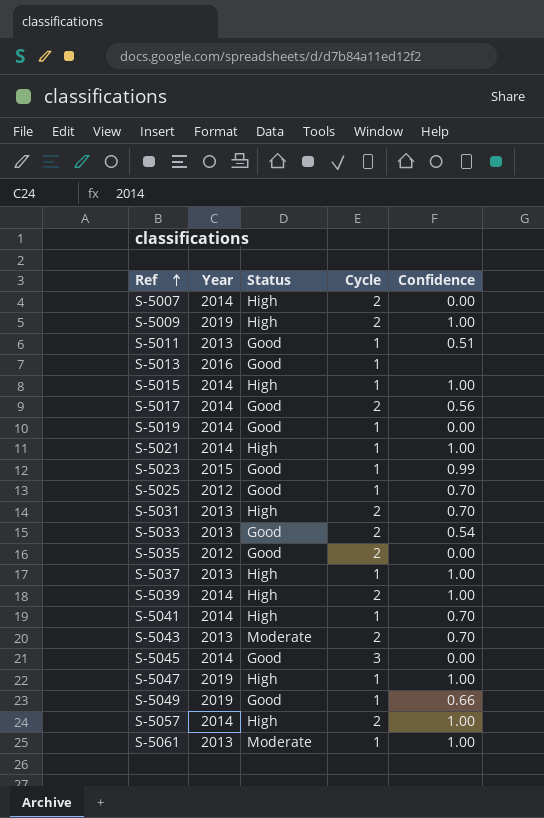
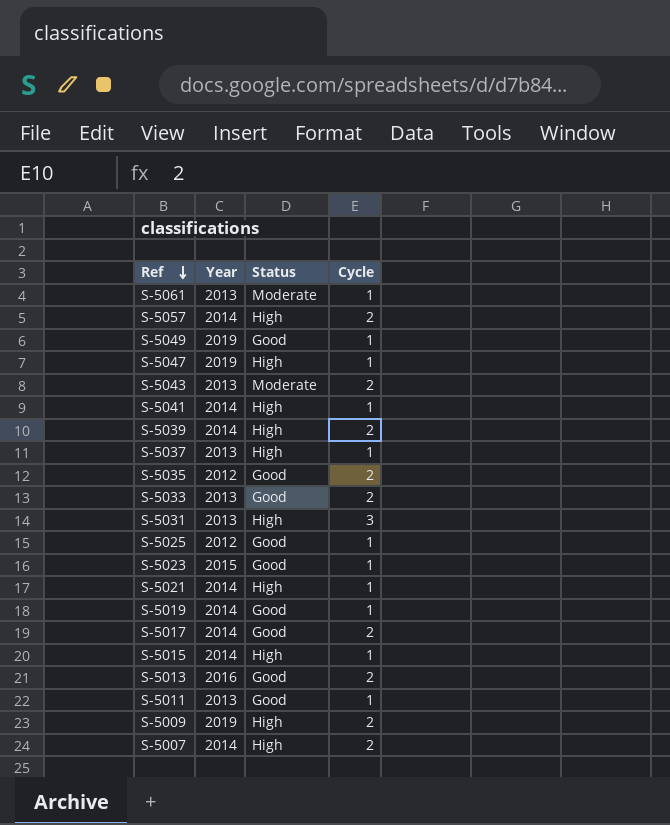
row order: Ref ascending -> Ref descending
column Confidence | position: 5 -> none
row S-5045: 2014 | Good | 3 | 0.00 -> none
S-5031 | Cycle: 2 -> 3
S-5013 | Cycle: 1 -> 2

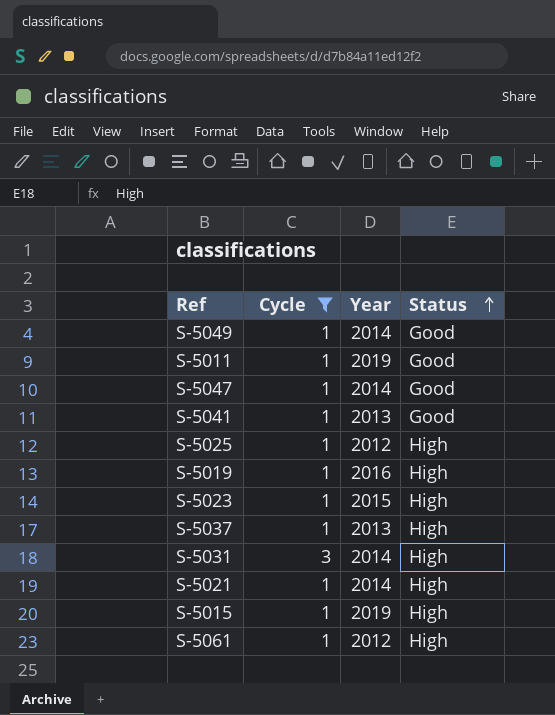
filter: none -> Cycle != 2
row order: Ref descending -> Status ascending
column Cycle | position: 4 -> 2
S-5049 | Year: 2019 -> 2014
S-5011 | Year: 2013 -> 2019
S-5047 | Year: 2019 -> 2014
S-5047 | Status: High -> Good
S-5041 | Year: 2014 -> 2013
S-5041 | Status: High -> Good
S-5025 | Status: Good -> High
S-5019 | Year: 2014 -> 2016
S-5019 | Status: Good -> High
S-5023 | Status: Good -> High
S-5031 | Year: 2013 -> 2014
S-5015 | Year: 2014 -> 2019
S-5061 | Year: 2013 -> 2012
S-5061 | Status: Moderate -> High

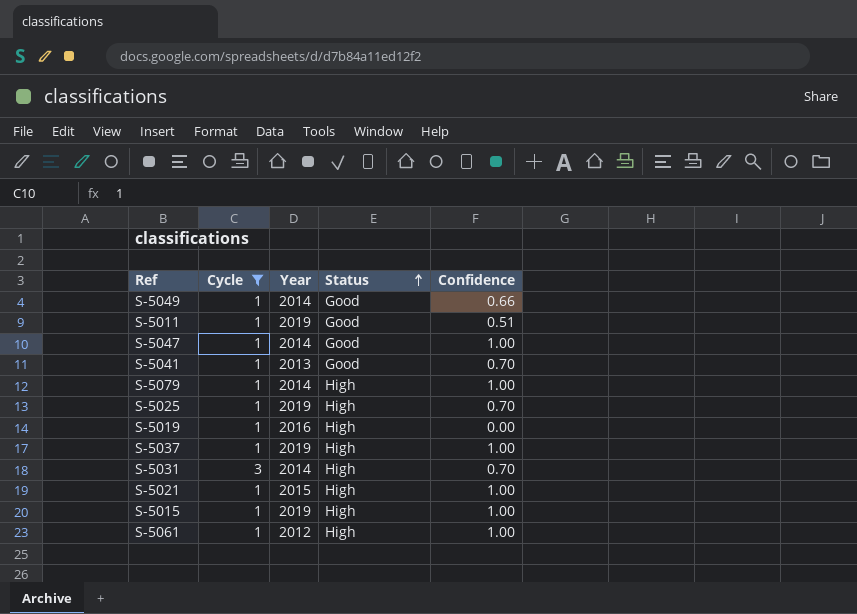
column Confidence | position: none -> 5
row S-5023: 1 | 2015 | High -> none
row S-5079: none -> 1 | 2014 | High | 1.00
S-5025 | Year: 2012 -> 2019
S-5037 | Year: 2013 -> 2019
S-5021 | Year: 2014 -> 2015

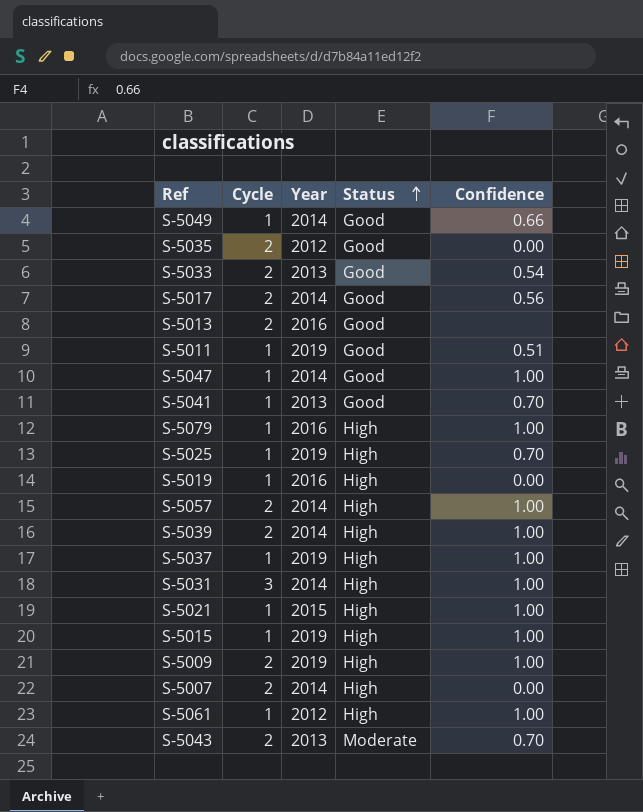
filter: Cycle != 2 -> none
S-5079 | Year: 2014 -> 2016
S-5031 | Confidence: 0.70 -> 1.00

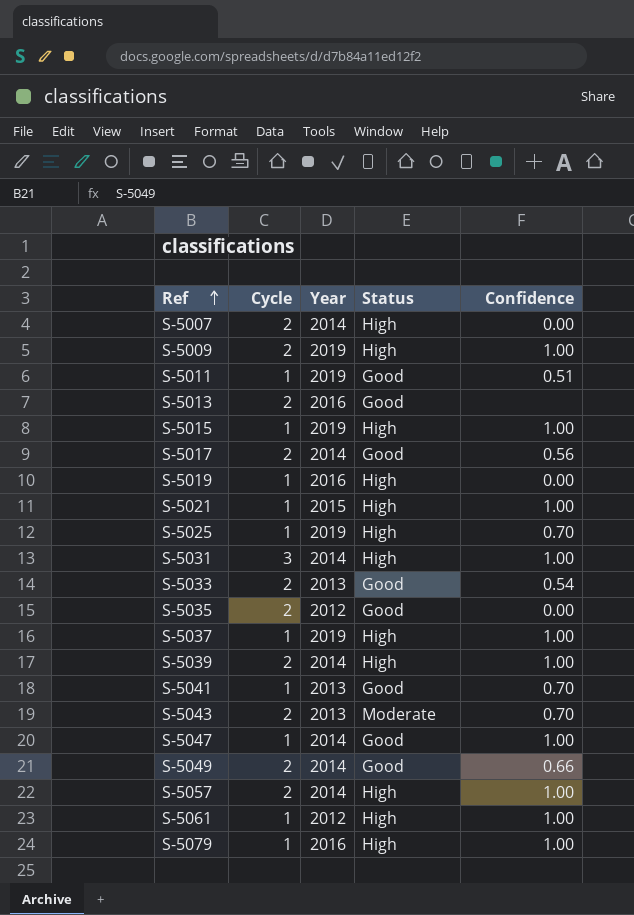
row order: Status ascending -> Ref ascending
S-5049 | Cycle: 1 -> 2

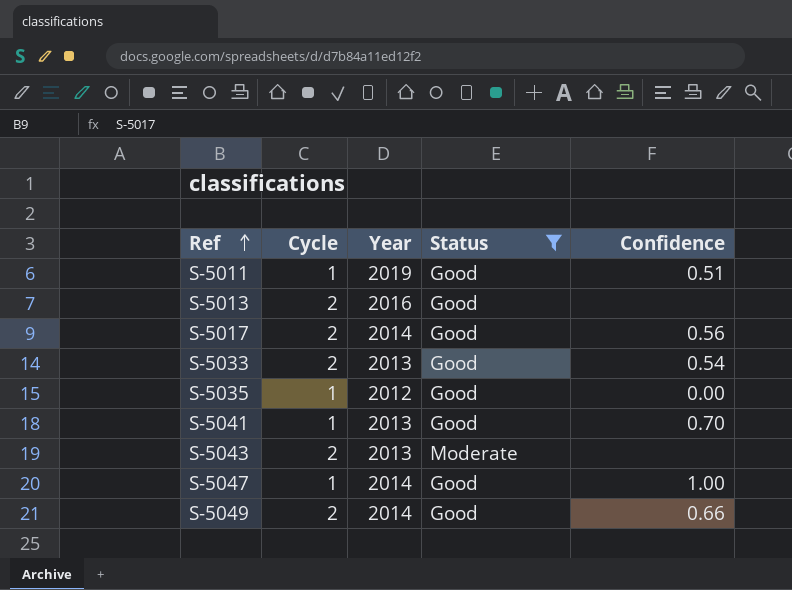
filter: none -> Status != High
S-5035 | Cycle: 2 -> 1
S-5043 | Confidence: 0.70 -> none

